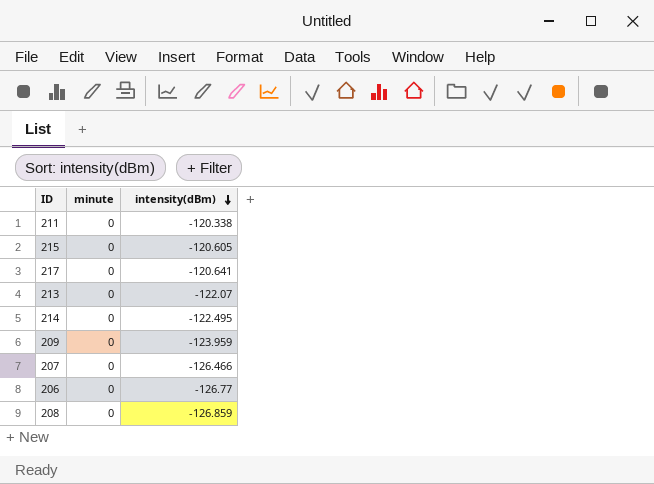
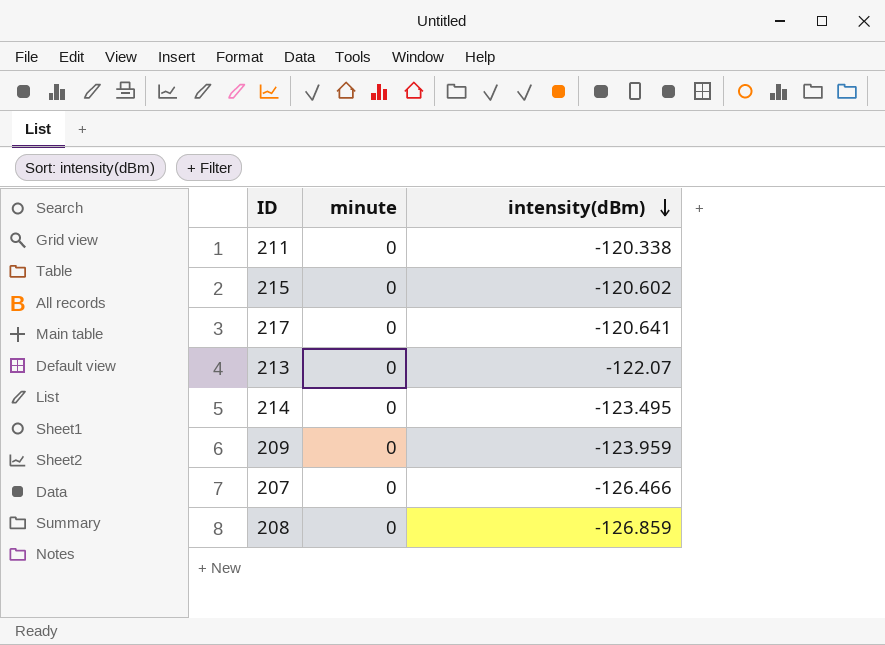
row 206: 0 | -126.77 -> none
215 | intensity(dBm): -120.605 -> -120.602
214 | intensity(dBm): -122.495 -> -123.495

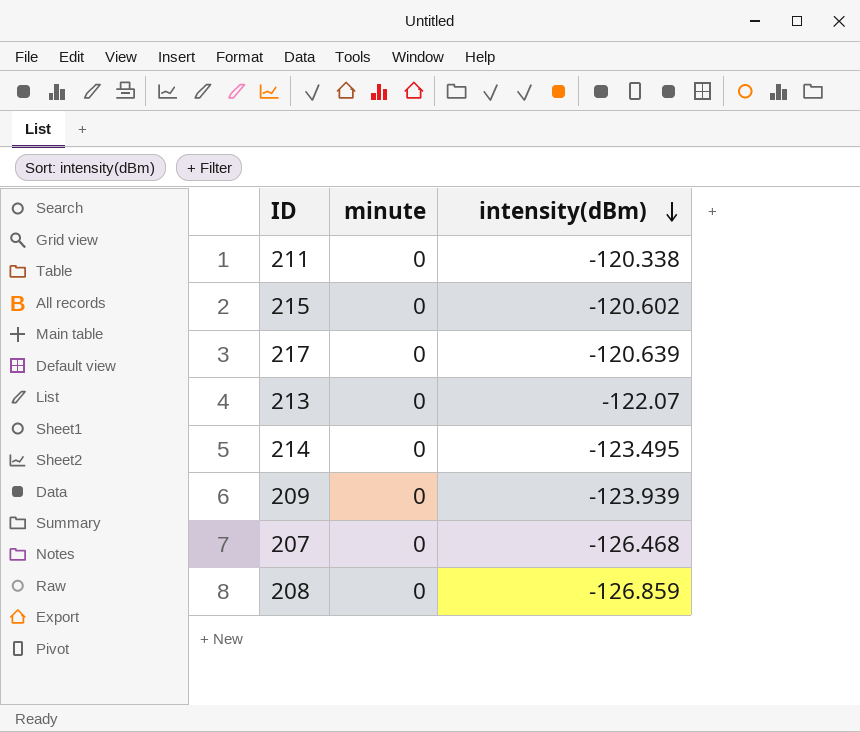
217 | intensity(dBm): -120.641 -> -120.639
209 | intensity(dBm): -123.959 -> -123.939
207 | intensity(dBm): -126.466 -> -126.468

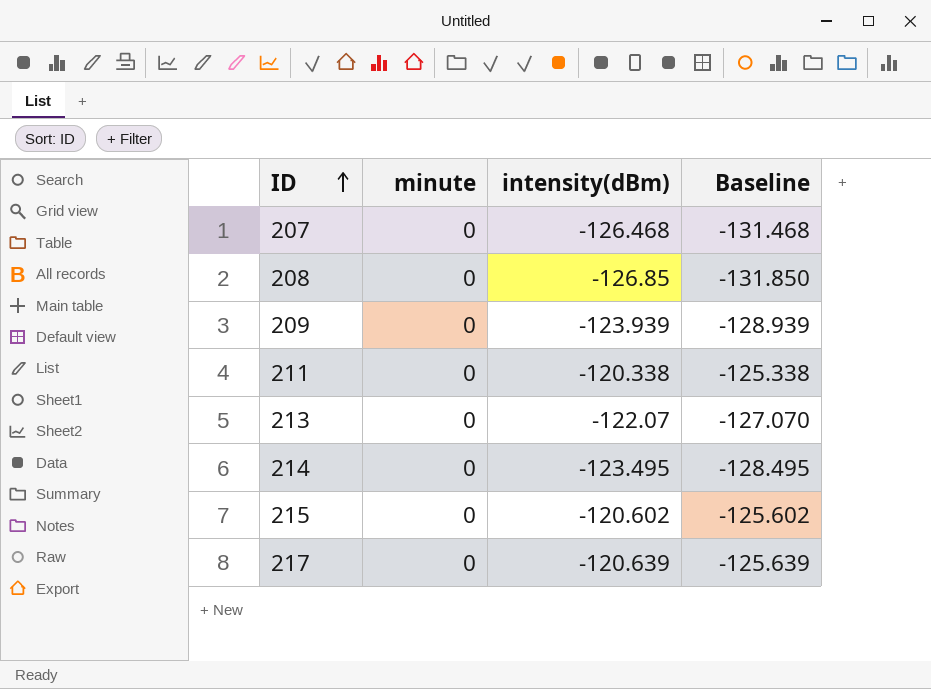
row order: intensity(dBm) descending -> ID ascending
column Baseline | formula: none -> [intensity(dBm)] - 5
208 | intensity(dBm): -126.859 -> -126.85

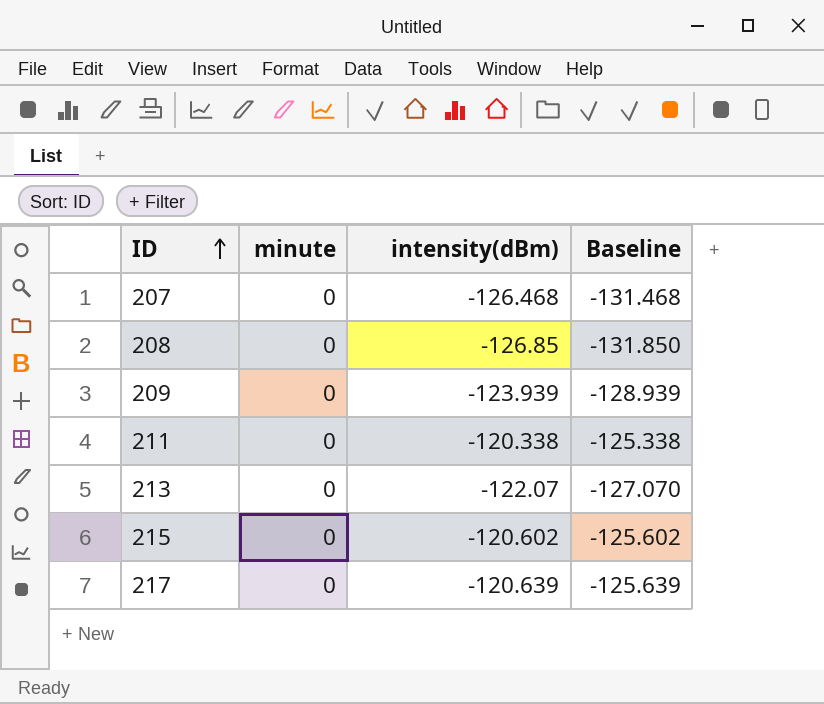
row 214: 0 | -123.495 | -128.495 -> none

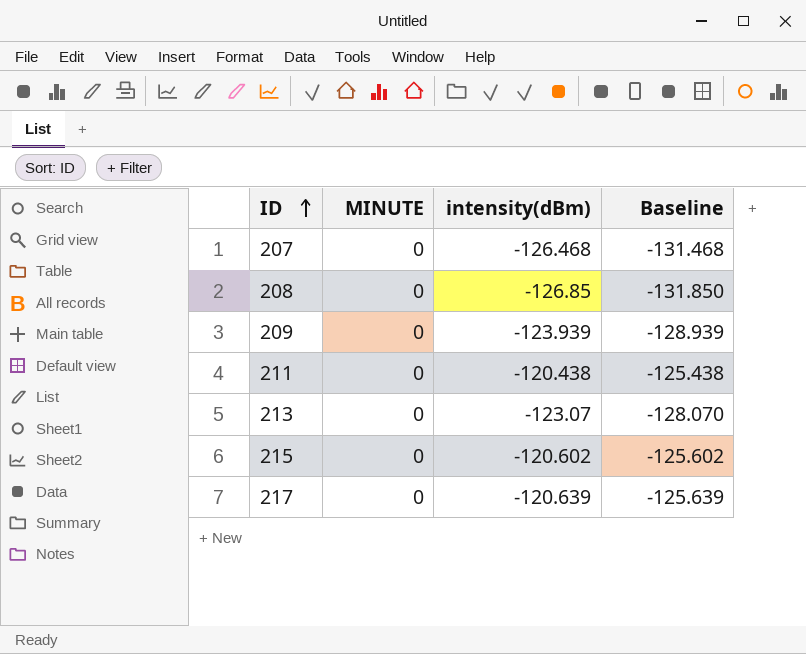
column name: minute -> MINUTE
211 | intensity(dBm): -120.338 -> -120.438
211 | Baseline: -125.338 -> -125.438
213 | intensity(dBm): -122.07 -> -123.07
213 | Baseline: -127.070 -> -128.070

